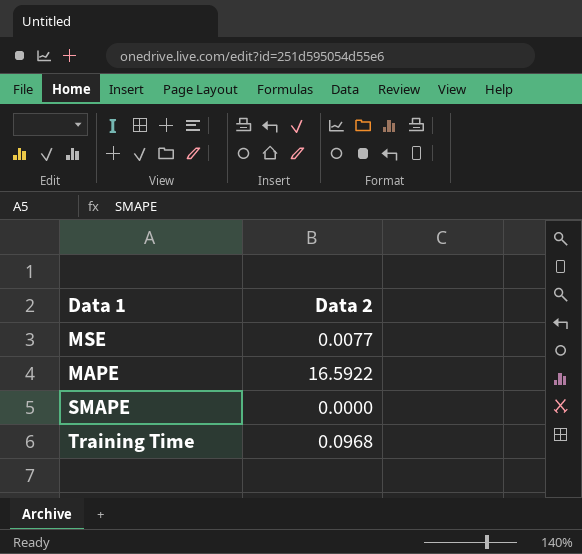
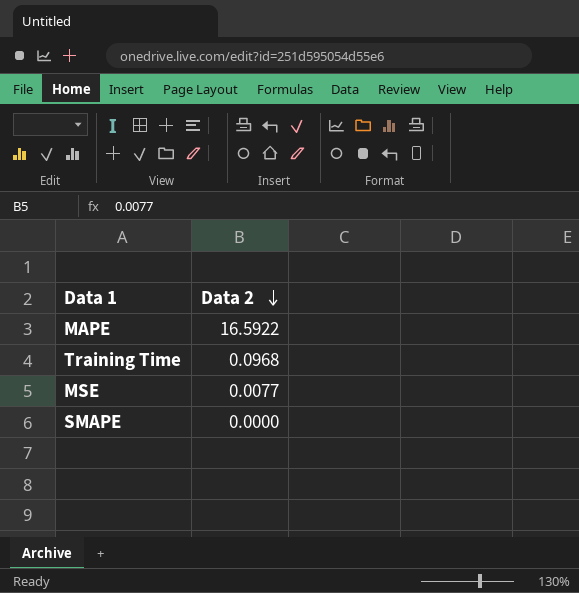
row order: none -> Data 2 descending

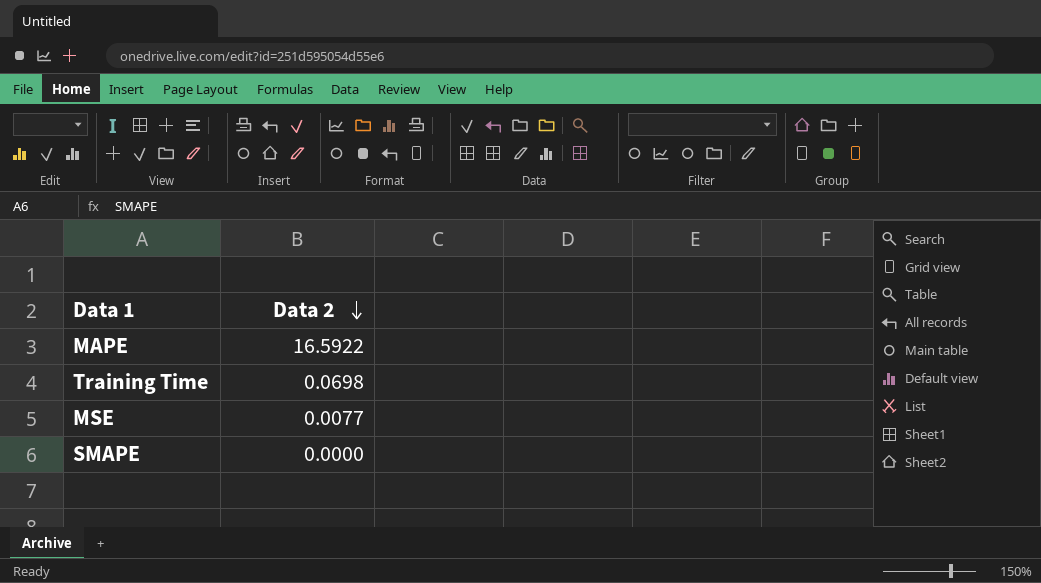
Training Time | Data 2: 0.0968 -> 0.0698

